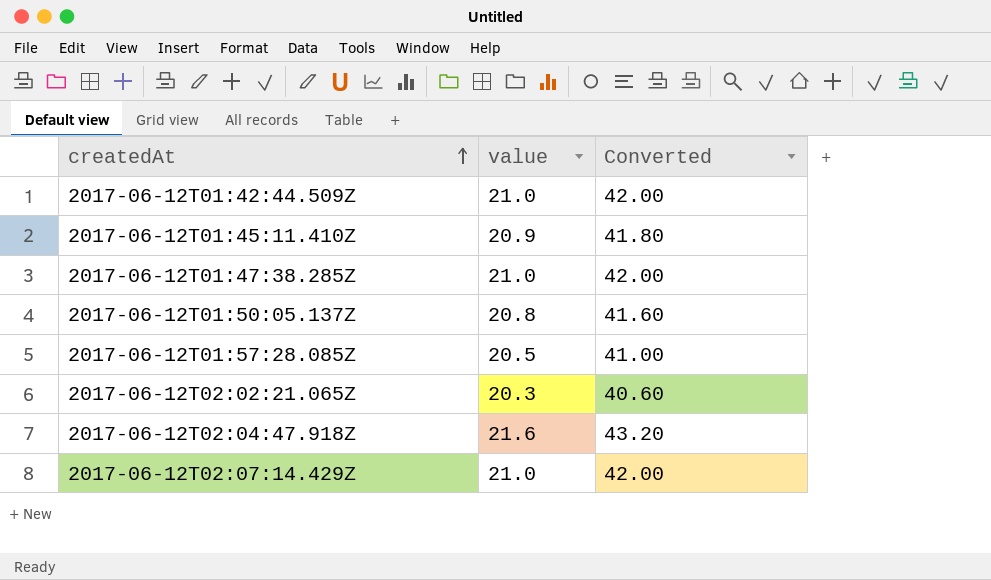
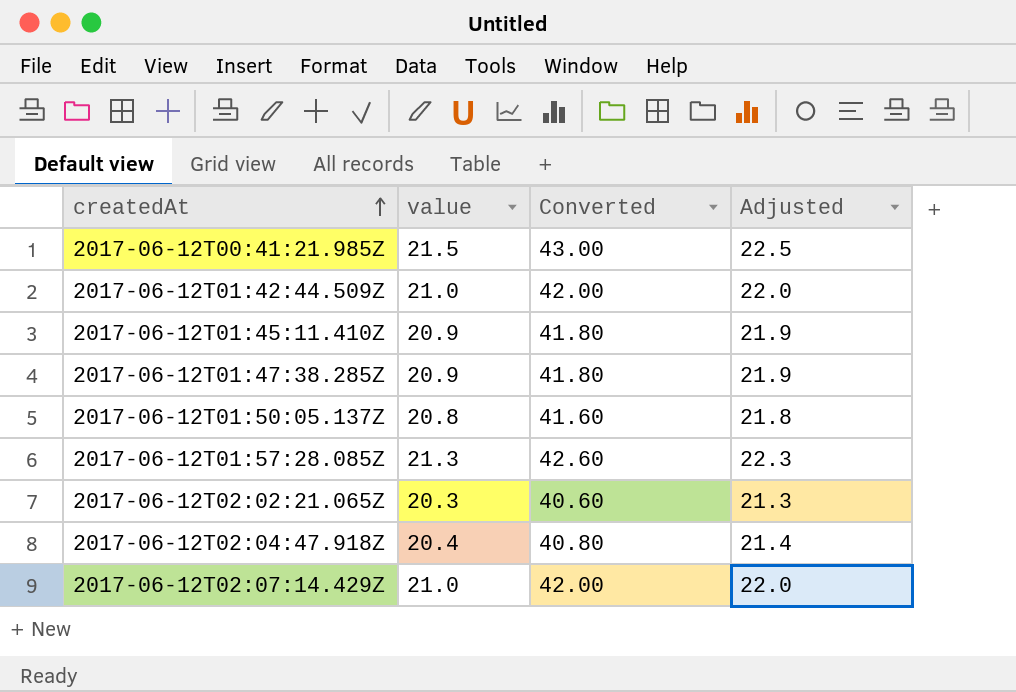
column Adjusted | formula: none -> [value] + 1
row 2017-06-12T00:41:21.985Z: none -> 21.5 | 43.00 | 22.5
2017-06-12T01:47:38.285Z | value: 21.0 -> 20.9
2017-06-12T01:47:38.285Z | Converted: 42.00 -> 41.80
2017-06-12T01:57:28.085Z | value: 20.5 -> 21.3
2017-06-12T01:57:28.085Z | Converted: 41.00 -> 42.60
2017-06-12T02:04:47.918Z | value: 21.6 -> 20.4
2017-06-12T02:04:47.918Z | Converted: 43.20 -> 40.80

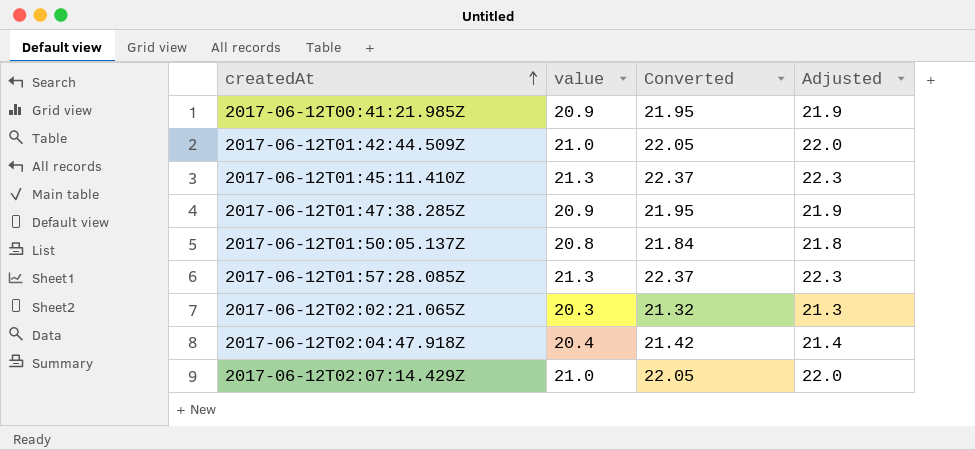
column Converted | formula: [value] * 2 -> [value] * 1.05
2017-06-12T00:41:21.985Z | value: 21.5 -> 20.9
2017-06-12T00:41:21.985Z | Adjusted: 22.5 -> 21.9
2017-06-12T01:45:11.410Z | value: 20.9 -> 21.3
2017-06-12T01:45:11.410Z | Adjusted: 21.9 -> 22.3

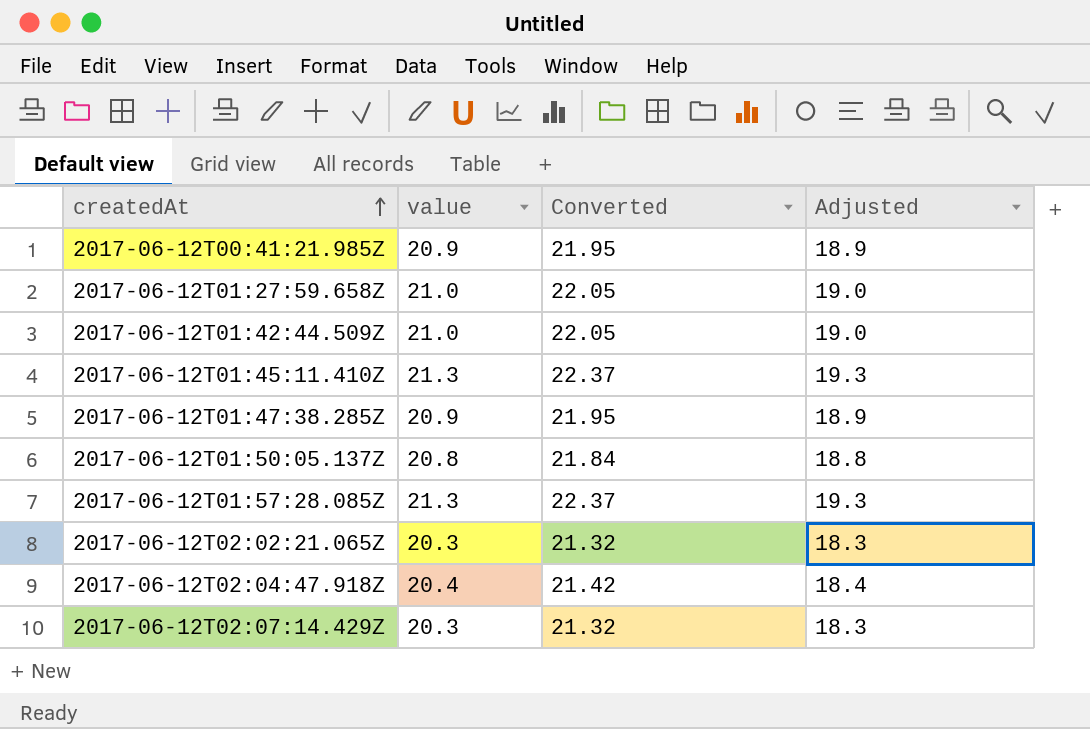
column Adjusted | formula: [value] + 1 -> [value] - 2
row 2017-06-12T01:27:59.658Z: none -> 21.0 | 22.05 | 19.0
2017-06-12T02:07:14.429Z | value: 21.0 -> 20.3
2017-06-12T02:07:14.429Z | Converted: 22.05 -> 21.32

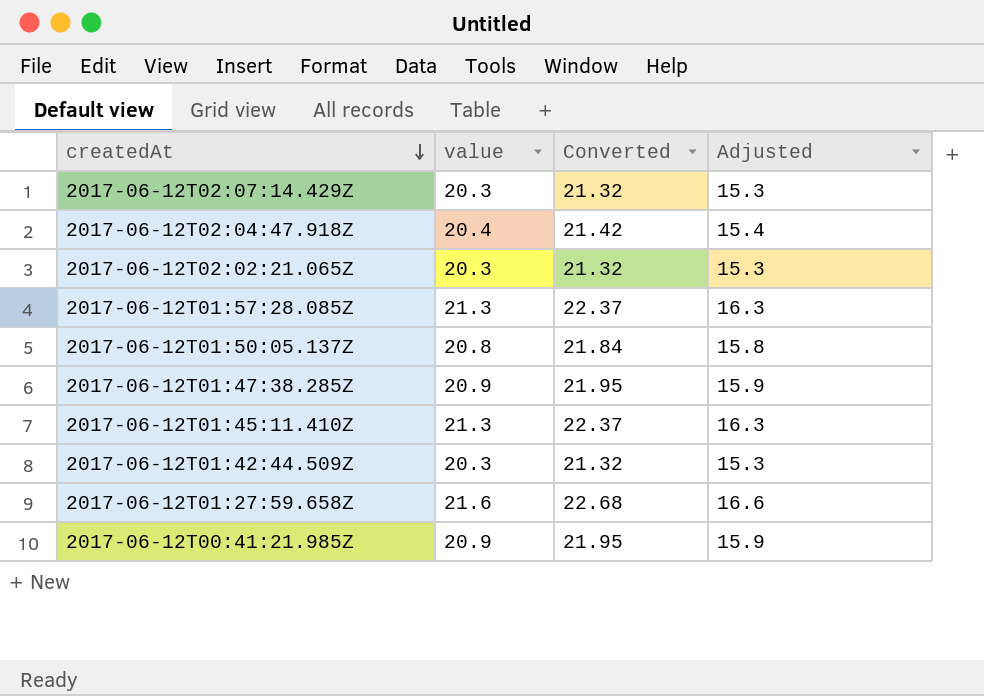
row order: createdAt ascending -> createdAt descending
column Adjusted | formula: [value] - 2 -> [value] - 5
2017-06-12T01:42:44.509Z | value: 21.0 -> 20.3
2017-06-12T01:42:44.509Z | Converted: 22.05 -> 21.32
2017-06-12T01:27:59.658Z | value: 21.0 -> 21.6
2017-06-12T01:27:59.658Z | Converted: 22.05 -> 22.68

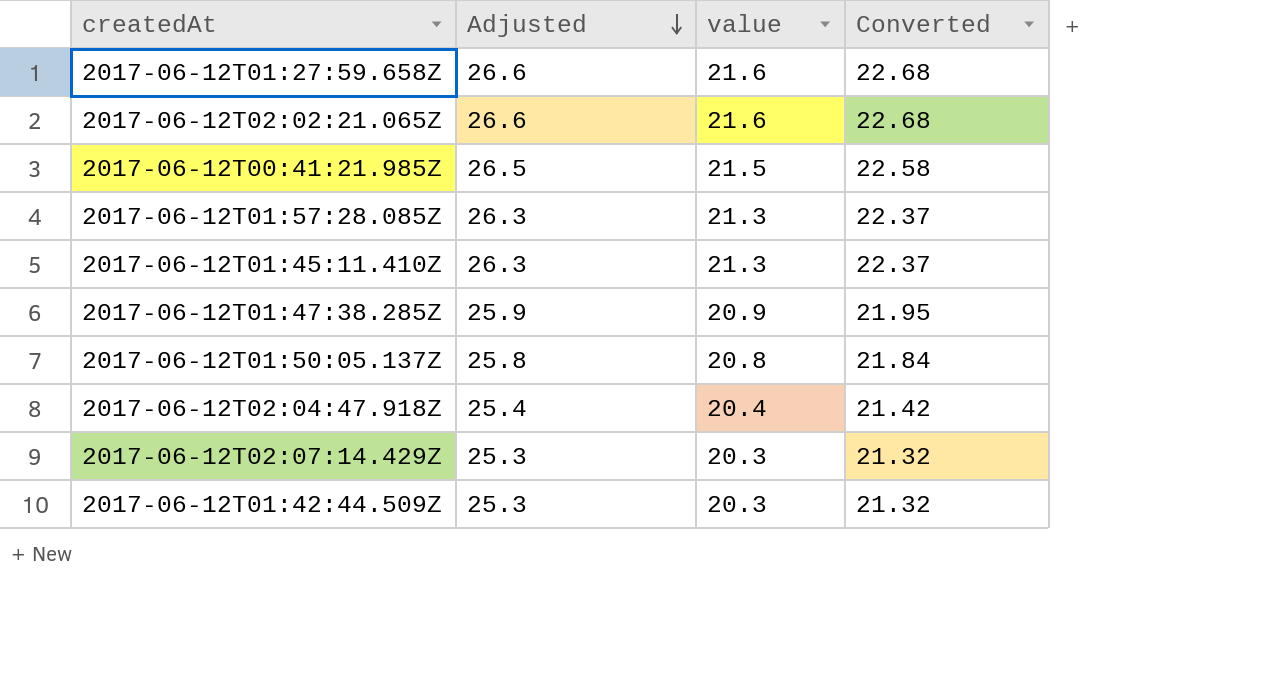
row order: createdAt descending -> Adjusted descending
column Adjusted | formula: [value] - 5 -> [value] + 5
column Adjusted | position: 4 -> 2
2017-06-12T02:02:21.065Z | value: 20.3 -> 21.6
2017-06-12T02:02:21.065Z | Converted: 21.32 -> 22.68
2017-06-12T00:41:21.985Z | value: 20.9 -> 21.5
2017-06-12T00:41:21.985Z | Converted: 21.95 -> 22.58

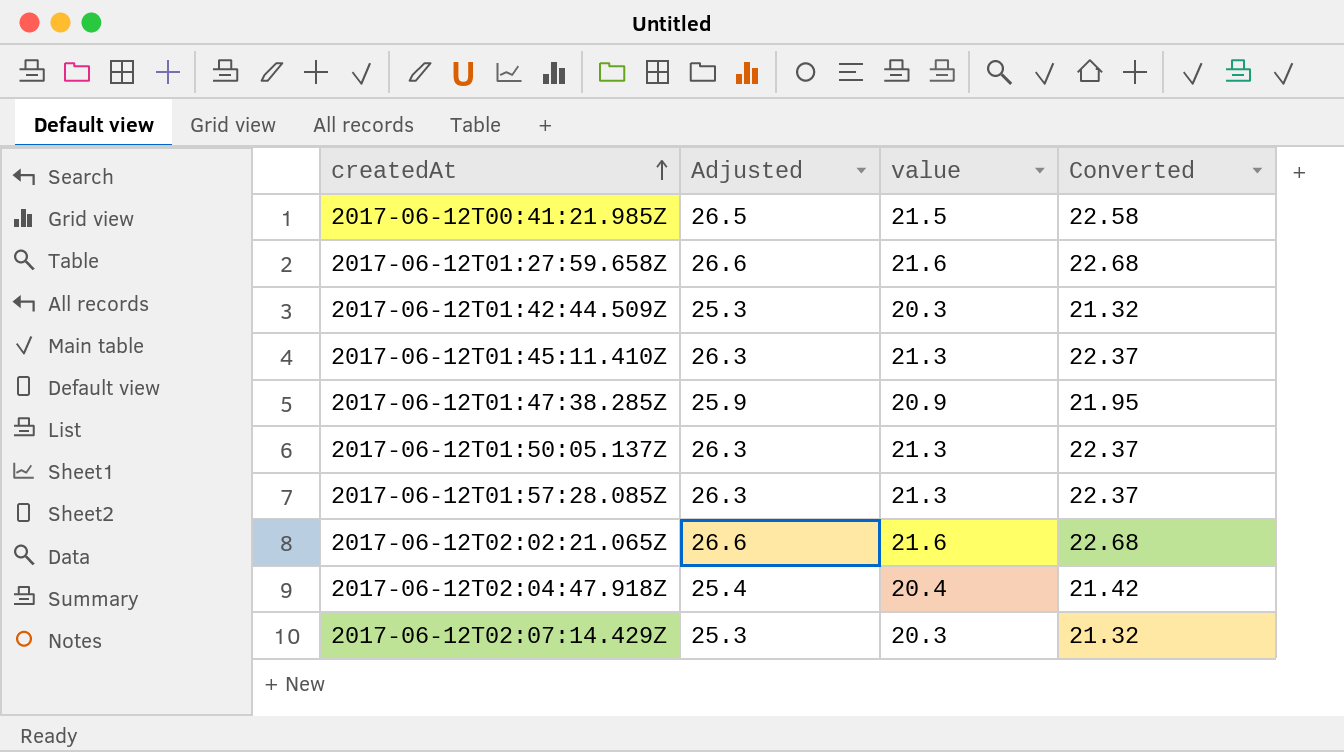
row order: Adjusted descending -> createdAt ascending
2017-06-12T01:50:05.137Z | Adjusted: 25.8 -> 26.3
2017-06-12T01:50:05.137Z | value: 20.8 -> 21.3
2017-06-12T01:50:05.137Z | Converted: 21.84 -> 22.37

